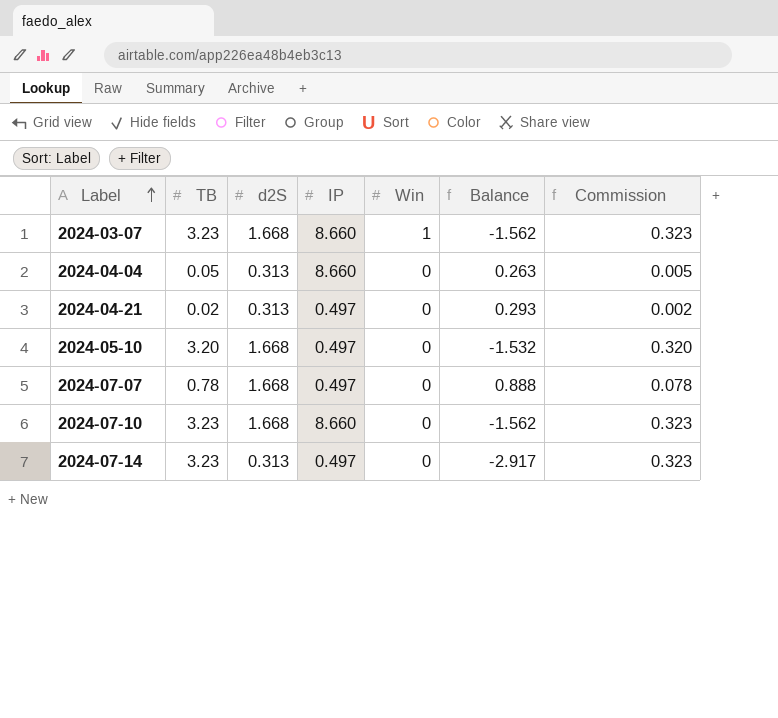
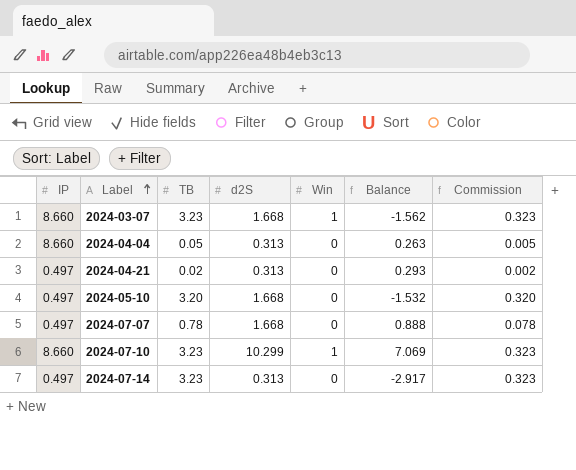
column IP | position: 4 -> 1
2024-07-10 | d2S: 1.668 -> 10.299
2024-07-10 | Win: 0 -> 1
2024-07-10 | Balance: -1.562 -> 7.069

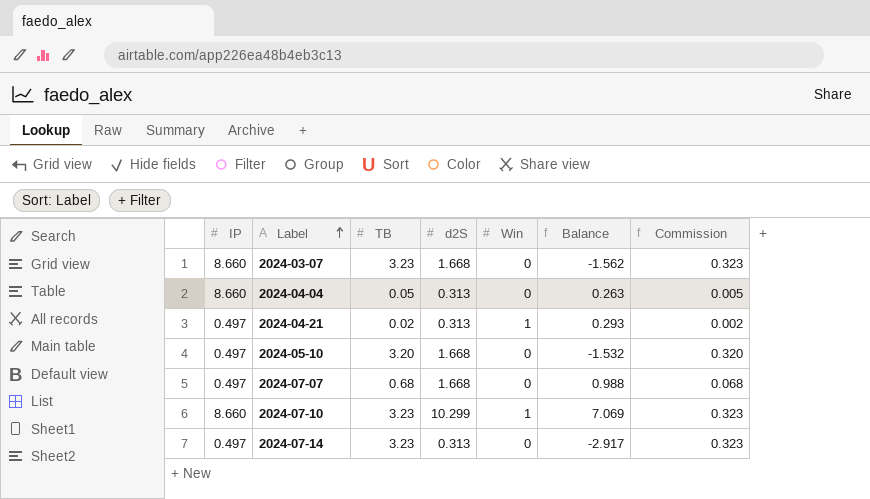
2024-03-07 | Win: 1 -> 0
2024-04-21 | Win: 0 -> 1
2024-07-07 | TB: 0.78 -> 0.68
2024-07-07 | Balance: 0.888 -> 0.988
2024-07-07 | Commission: 0.078 -> 0.068

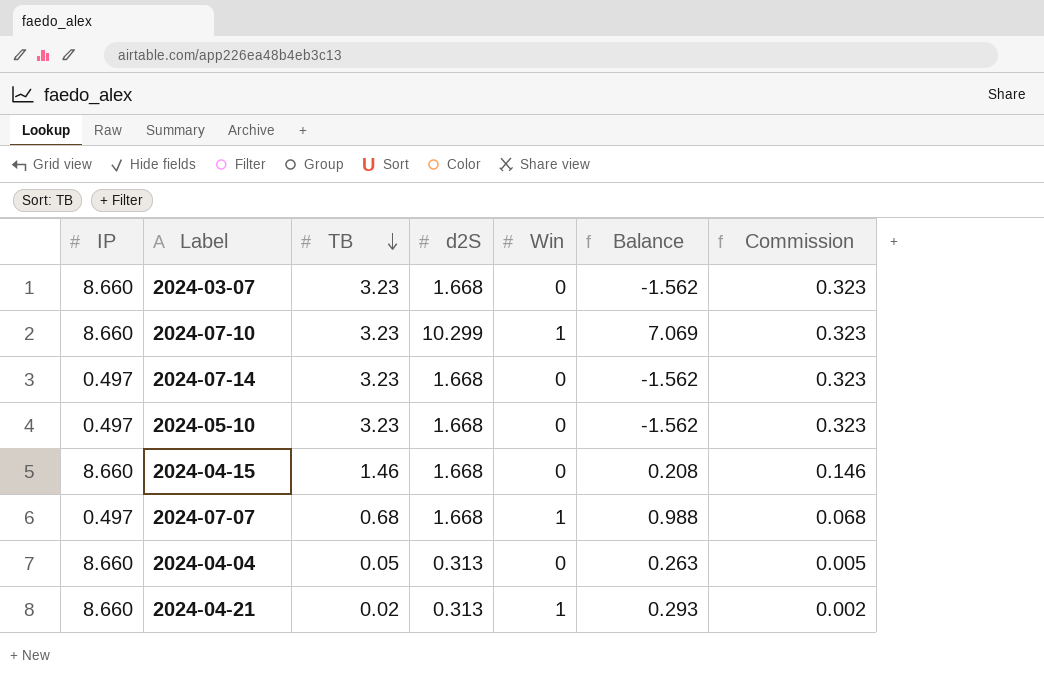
row order: Label ascending -> TB descending
2024-07-14 | d2S: 0.313 -> 1.668
2024-07-14 | Balance: -2.917 -> -1.562
2024-05-10 | TB: 3.20 -> 3.23
2024-05-10 | Balance: -1.532 -> -1.562
2024-05-10 | Commission: 0.320 -> 0.323
row 2024-04-15: none -> 8.660 | 1.46 | 1.668 | 0 | 0.208 | 0.146
2024-07-07 | Win: 0 -> 1
2024-04-21 | IP: 0.497 -> 8.660

